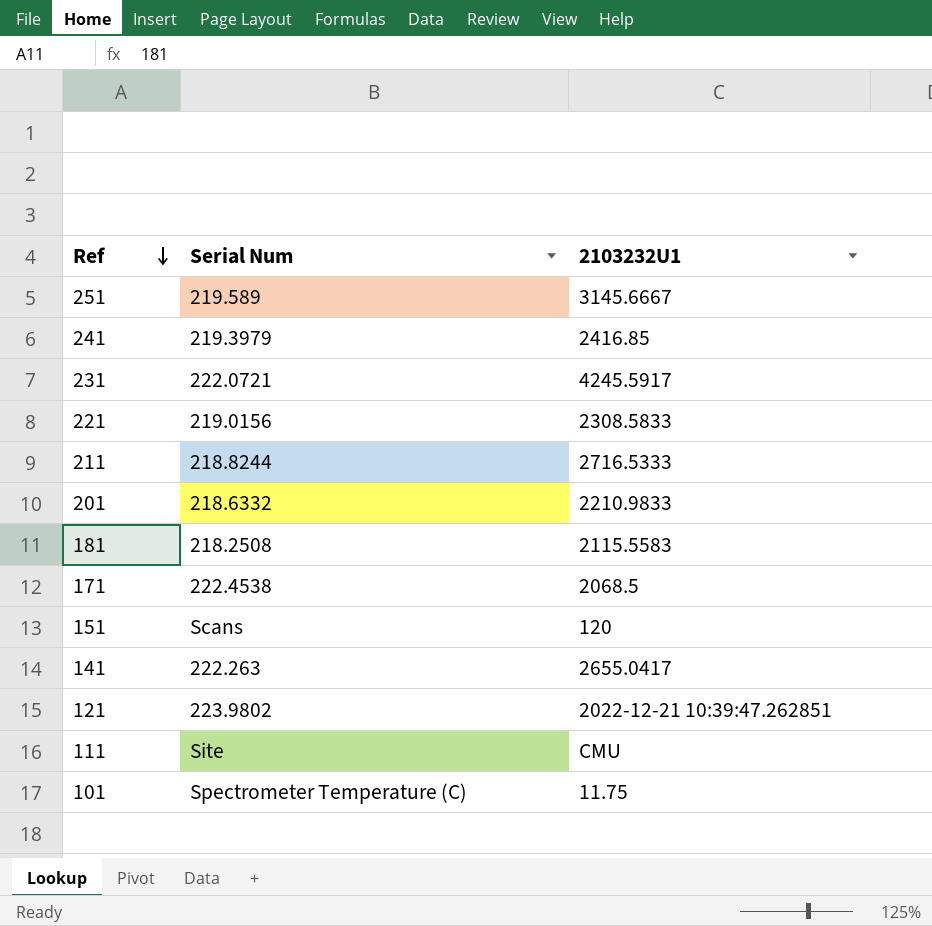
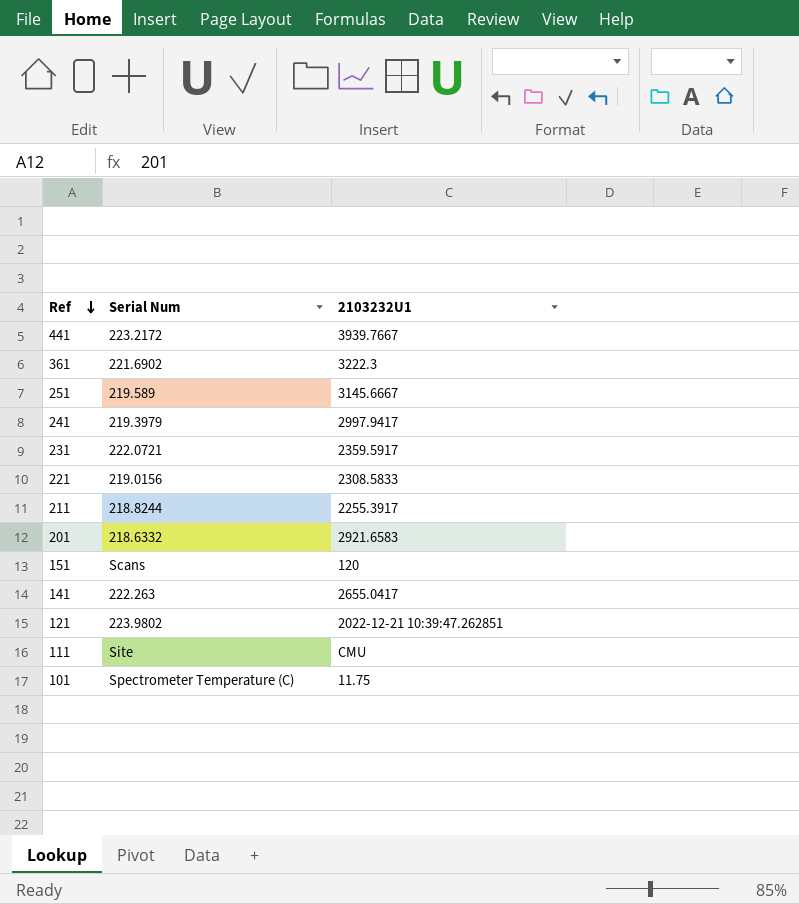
row 181: 218.2508 | 2115.5583 -> none
row 171: 222.4538 | 2068.5 -> none
row 441: none -> 223.2172 | 3939.7667
row 361: none -> 221.6902 | 3222.3
241 | 2103232U1: 2416.85 -> 2997.9417
231 | 2103232U1: 4245.5917 -> 2359.5917
211 | 2103232U1: 2716.5333 -> 2255.3917
201 | 2103232U1: 2210.9833 -> 2921.6583

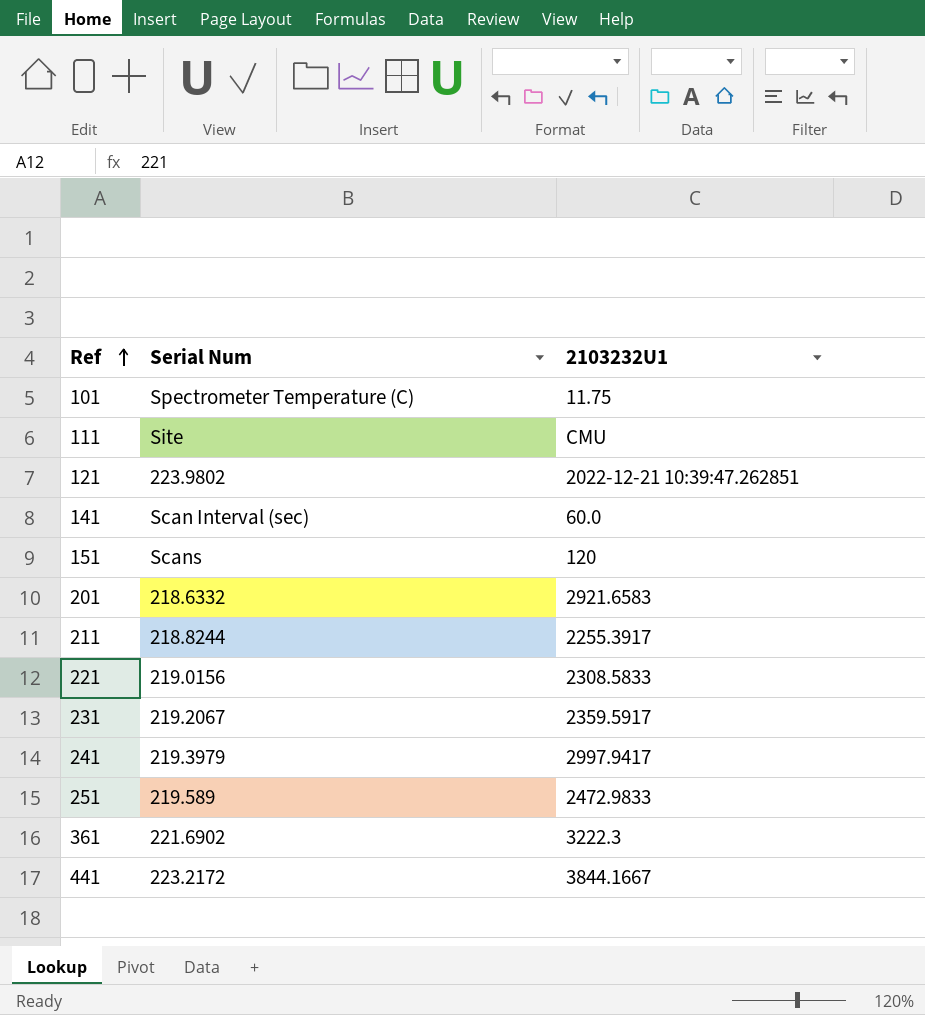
row order: Ref descending -> Ref ascending
141 | Serial Num: 222.263 -> Scan Interval (sec)
141 | 2103232U1: 2655.0417 -> 60.0
231 | Serial Num: 222.0721 -> 219.2067
251 | 2103232U1: 3145.6667 -> 2472.9833
441 | 2103232U1: 3939.7667 -> 3844.1667

